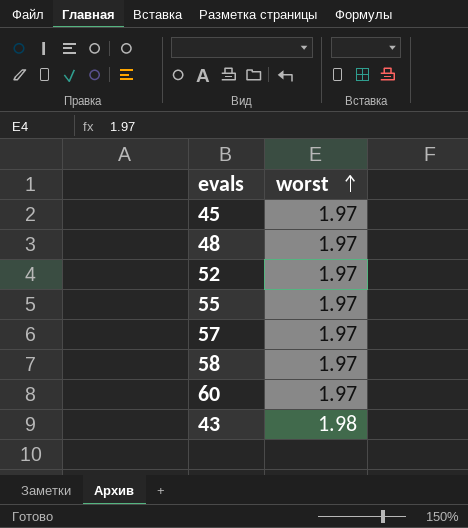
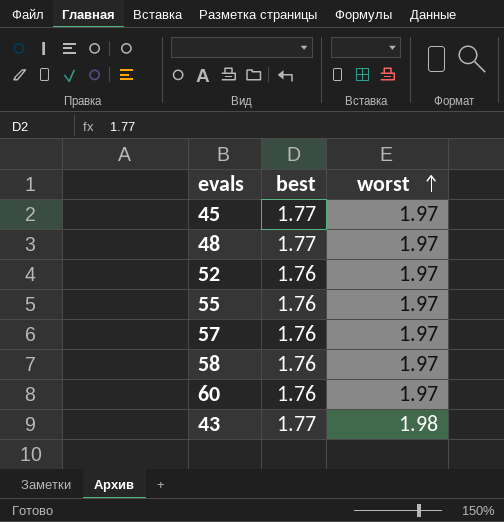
column best | position: none -> 2

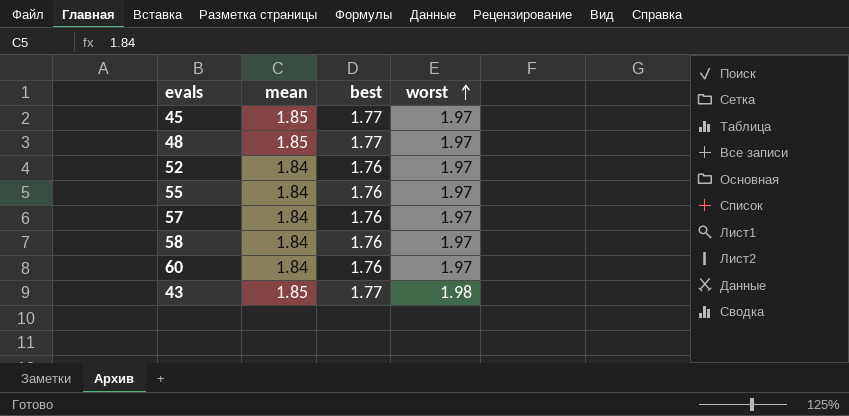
column mean | position: none -> 2

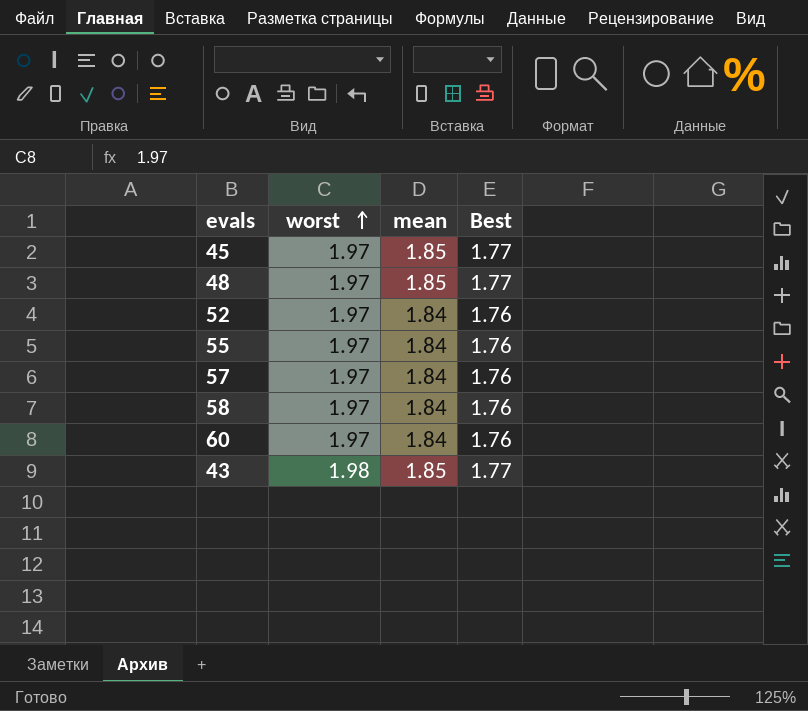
column worst | position: 4 -> 2
column name: best -> Best

